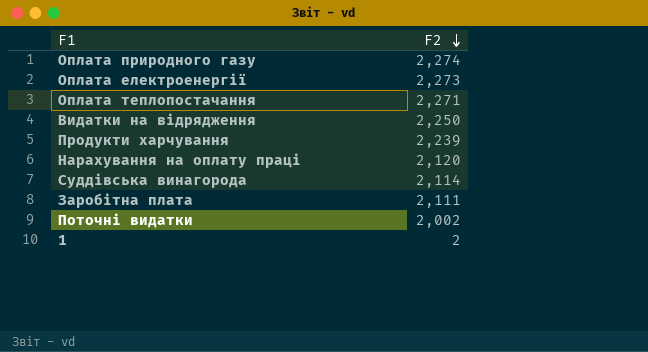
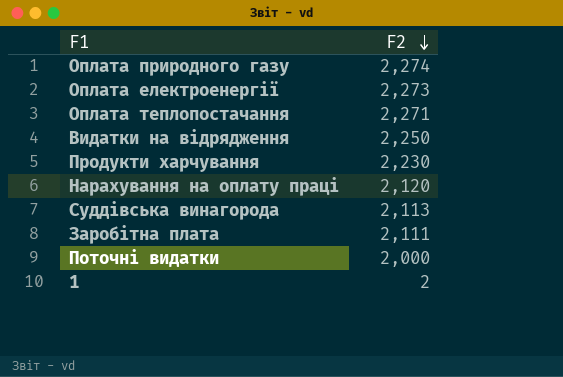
Продукти харчування | F2: 2,239 -> 2,230
Суддівська винагорода | F2: 2,114 -> 2,113
Поточні видатки | F2: 2,002 -> 2,000

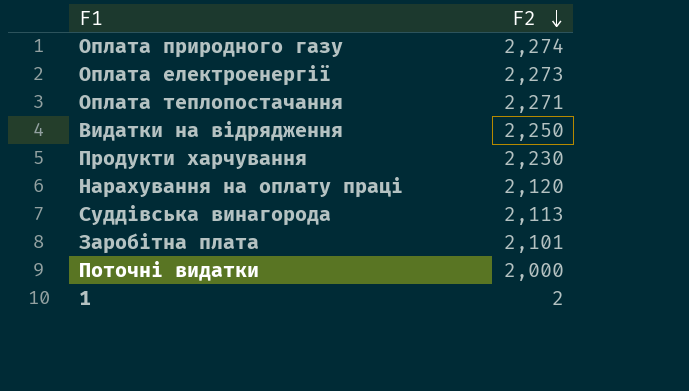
Заробітна плата | F2: 2,111 -> 2,101

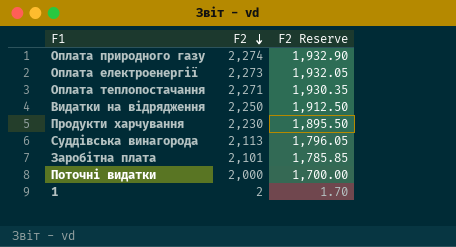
column F2 Reserve | formula: none -> [F2] * 0.85
row Нарахування на оплату праці: 2,120 -> none

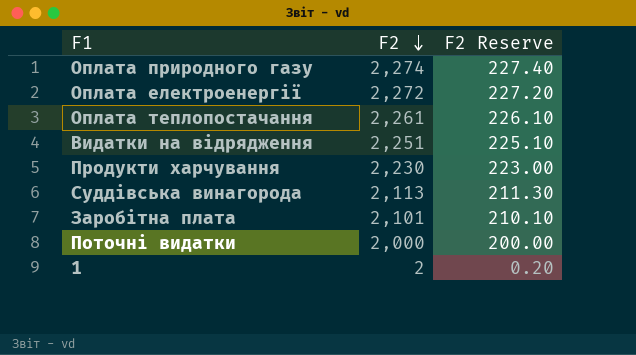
column F2 Reserve | formula: [F2] * 0.85 -> [F2] * 0.1
Оплата електроенергії | F2: 2,273 -> 2,272
Оплата теплопостачання | F2: 2,271 -> 2,261
Видатки на відрядження | F2: 2,250 -> 2,251

